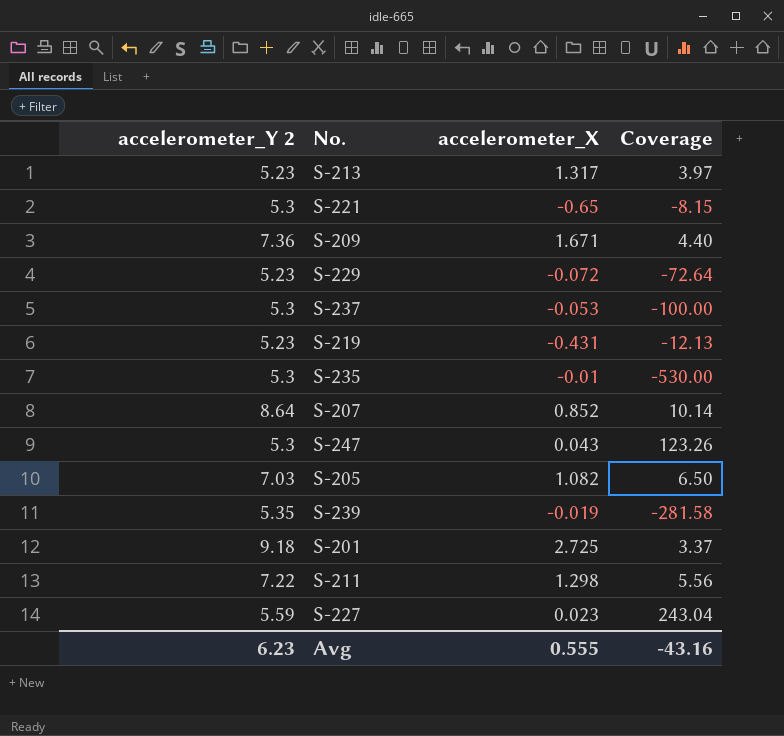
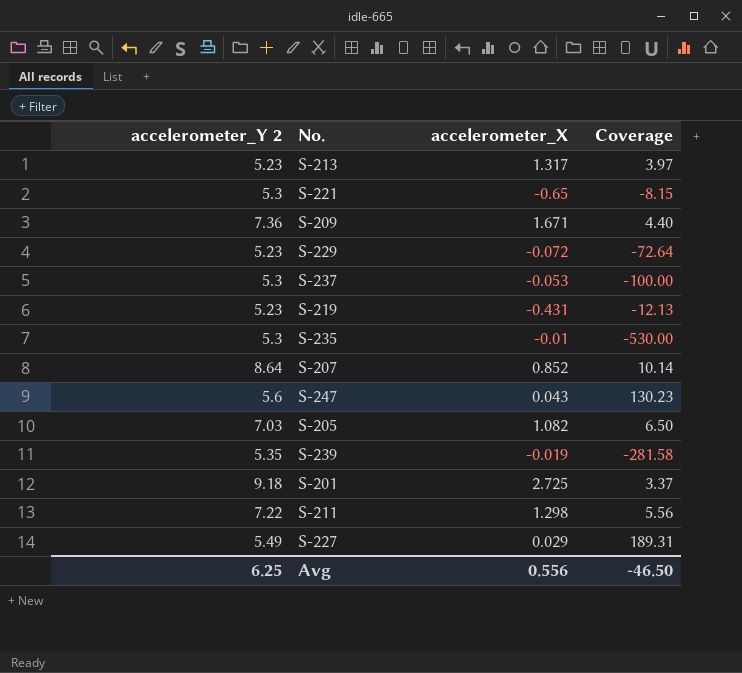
S-247 | accelerometer_Y 2: 5.3 -> 5.6
S-247 | Coverage: 123.26 -> 130.23
S-227 | accelerometer_Y 2: 5.59 -> 5.49
S-227 | accelerometer_X: 0.023 -> 0.029
S-227 | Coverage: 243.04 -> 189.31
Avg | accelerometer_Y 2: 6.23 -> 6.25
Avg | accelerometer_X: 0.555 -> 0.556
Avg | Coverage: -43.16 -> -46.50

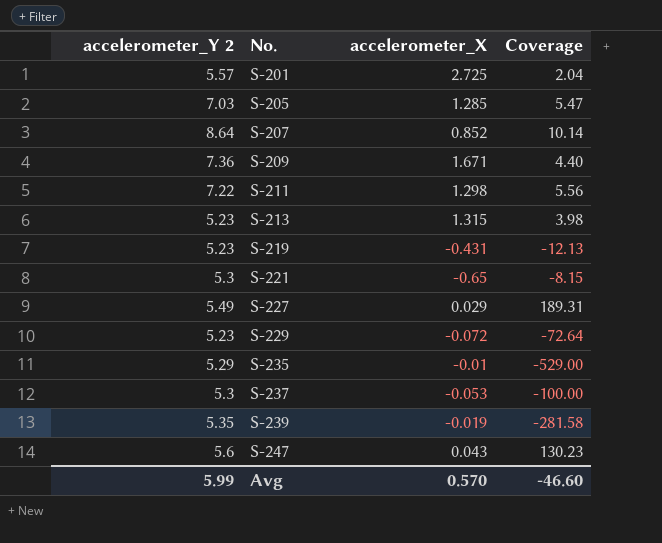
row order: none -> No. ascending
S-201 | accelerometer_Y 2: 9.18 -> 5.57
S-201 | Coverage: 3.37 -> 2.04
S-205 | accelerometer_X: 1.082 -> 1.285
S-205 | Coverage: 6.50 -> 5.47
S-213 | accelerometer_X: 1.317 -> 1.315
S-213 | Coverage: 3.97 -> 3.98
S-235 | accelerometer_Y 2: 5.3 -> 5.29
S-235 | Coverage: -530.00 -> -529.00
Avg | accelerometer_Y 2: 6.25 -> 5.99
Avg | accelerometer_X: 0.556 -> 0.570
Avg | Coverage: -46.50 -> -46.60

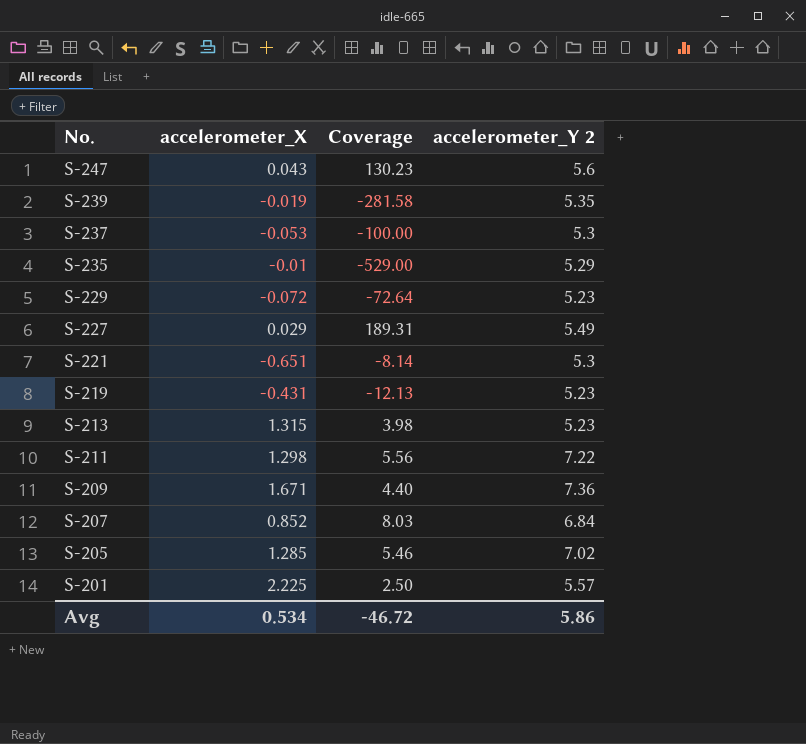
row order: No. ascending -> No. descending
column accelerometer_Y 2 | position: 1 -> 4
S-221 | accelerometer_X: -0.65 -> -0.651
S-221 | Coverage: -8.15 -> -8.14
S-207 | Coverage: 10.14 -> 8.03
S-207 | accelerometer_Y 2: 8.64 -> 6.84
S-205 | Coverage: 5.47 -> 5.46
S-205 | accelerometer_Y 2: 7.03 -> 7.02
S-201 | accelerometer_X: 2.725 -> 2.225
S-201 | Coverage: 2.04 -> 2.50
Avg | accelerometer_X: 0.570 -> 0.534
Avg | Coverage: -46.60 -> -46.72
Avg | accelerometer_Y 2: 5.99 -> 5.86

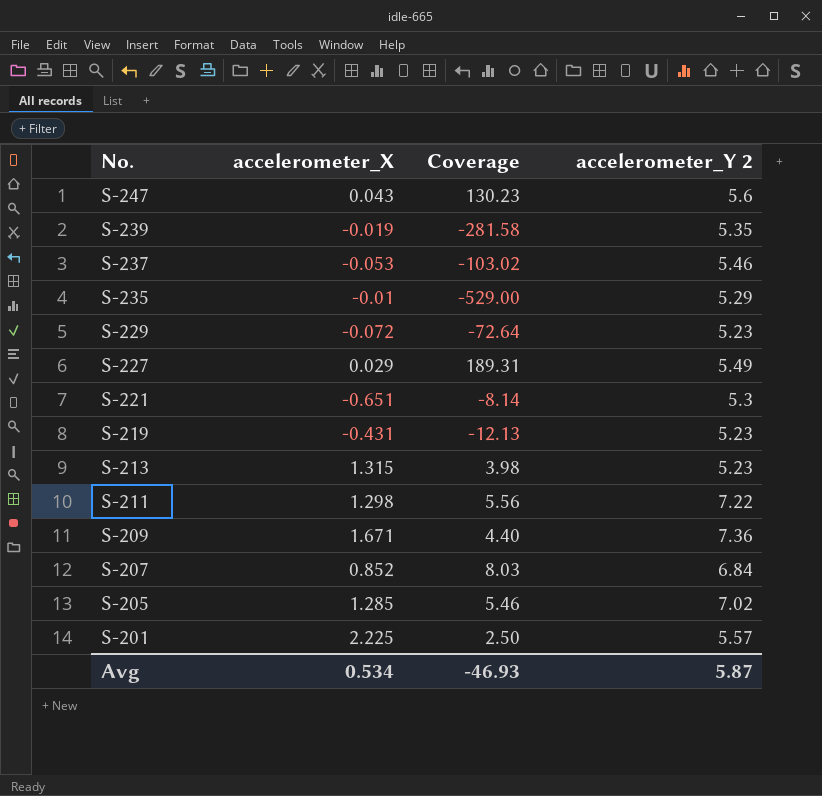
S-237 | Coverage: -100.00 -> -103.02
S-237 | accelerometer_Y 2: 5.3 -> 5.46
Avg | Coverage: -46.72 -> -46.93
Avg | accelerometer_Y 2: 5.86 -> 5.87

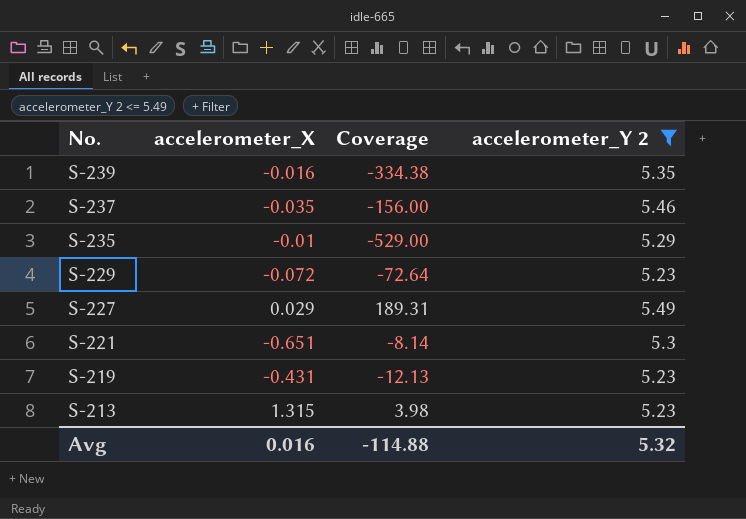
filter: none -> accelerometer_Y 2 <= 5.49
S-239 | accelerometer_X: -0.019 -> -0.016
S-239 | Coverage: -281.58 -> -334.38
S-237 | accelerometer_X: -0.053 -> -0.035
S-237 | Coverage: -103.02 -> -156.00
Avg | accelerometer_X: 0.534 -> 0.016
Avg | Coverage: -46.93 -> -114.88
Avg | accelerometer_Y 2: 5.87 -> 5.32

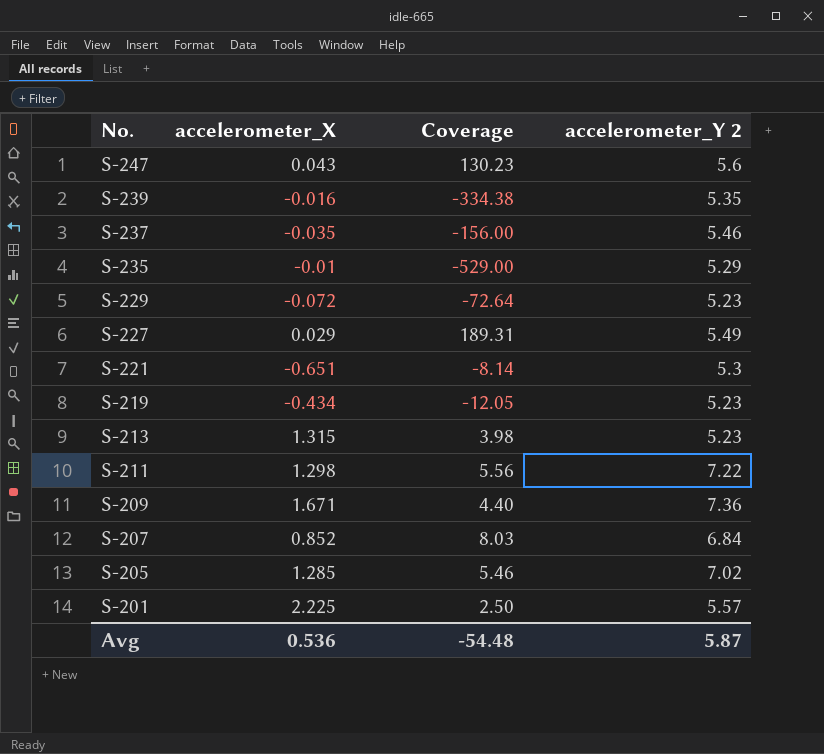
filter: accelerometer_Y 2 <= 5.49 -> none
S-219 | accelerometer_X: -0.431 -> -0.434
S-219 | Coverage: -12.13 -> -12.05
Avg | accelerometer_X: 0.016 -> 0.536
Avg | Coverage: -114.88 -> -54.48
Avg | accelerometer_Y 2: 5.32 -> 5.87

